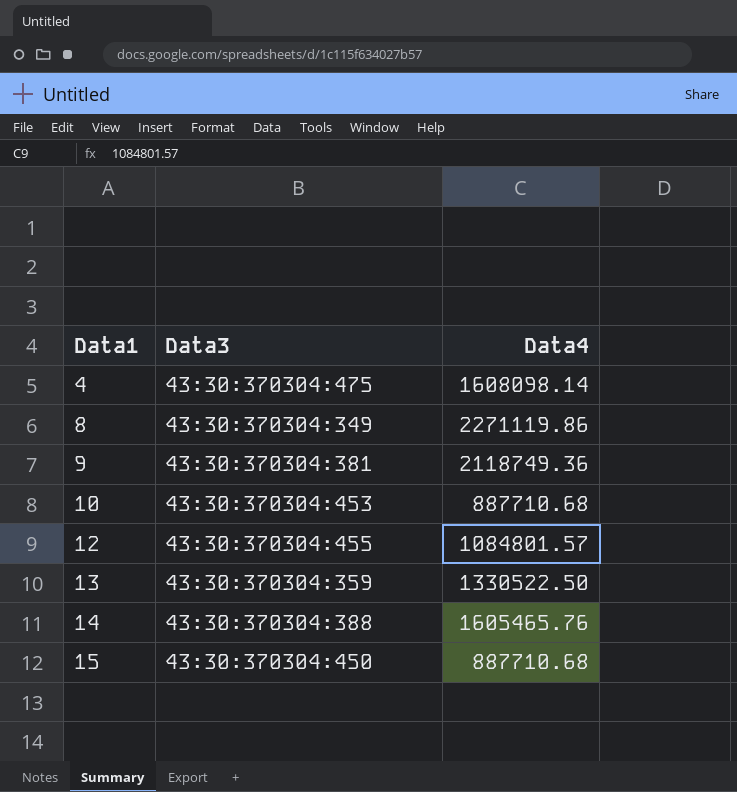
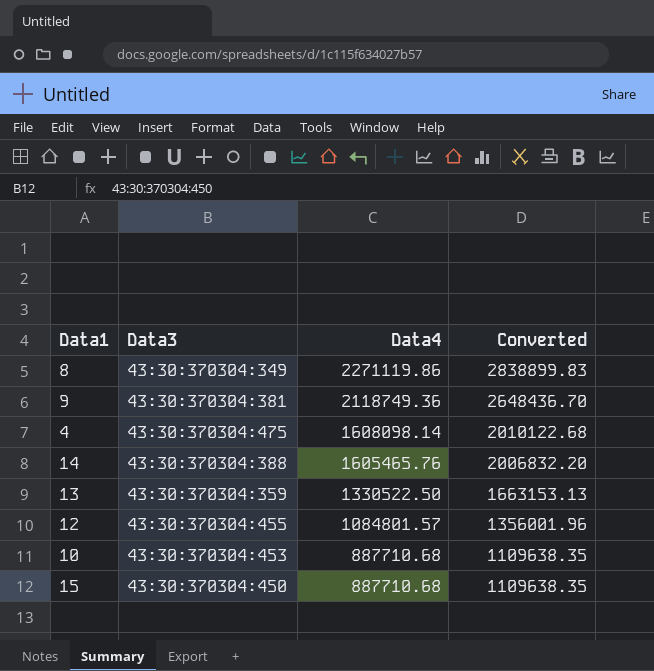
row order: Data1 ascending -> Data4 descending
column Converted | formula: none -> [Data4] * 1.25

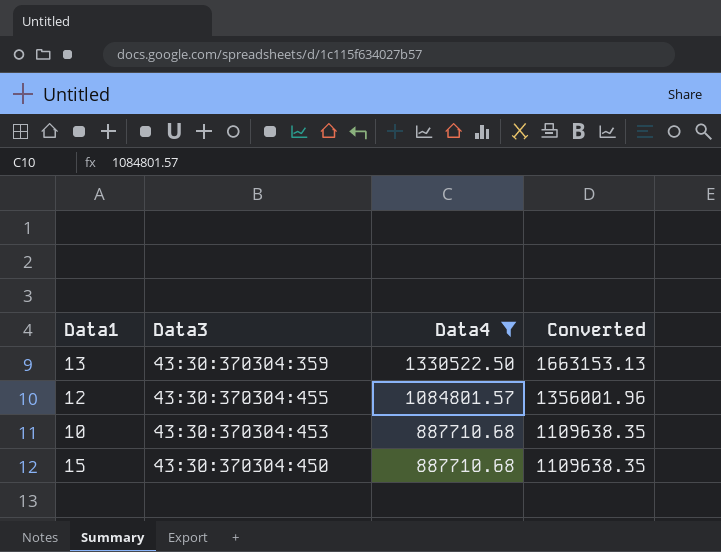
filter: none -> Data4 <= 1330522.50

